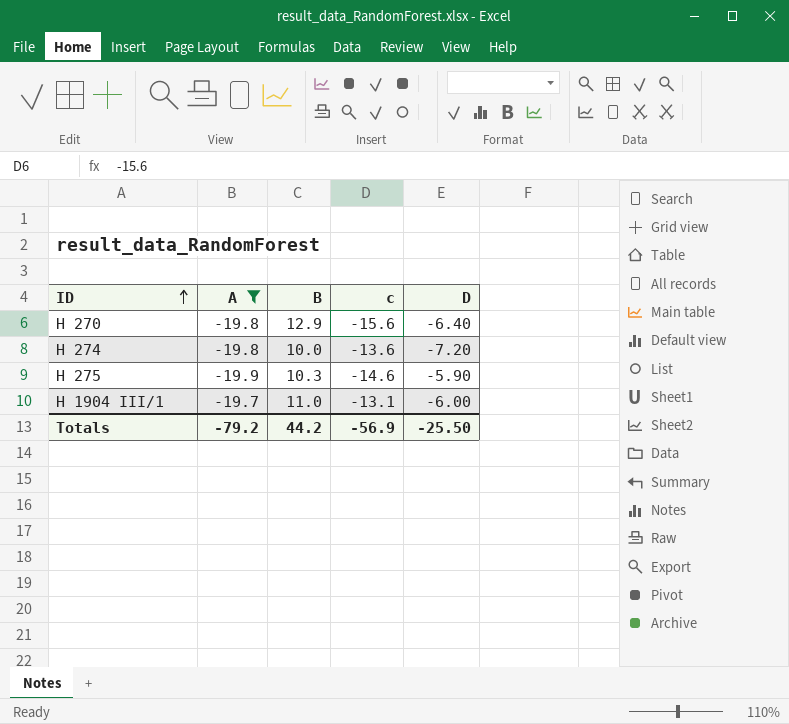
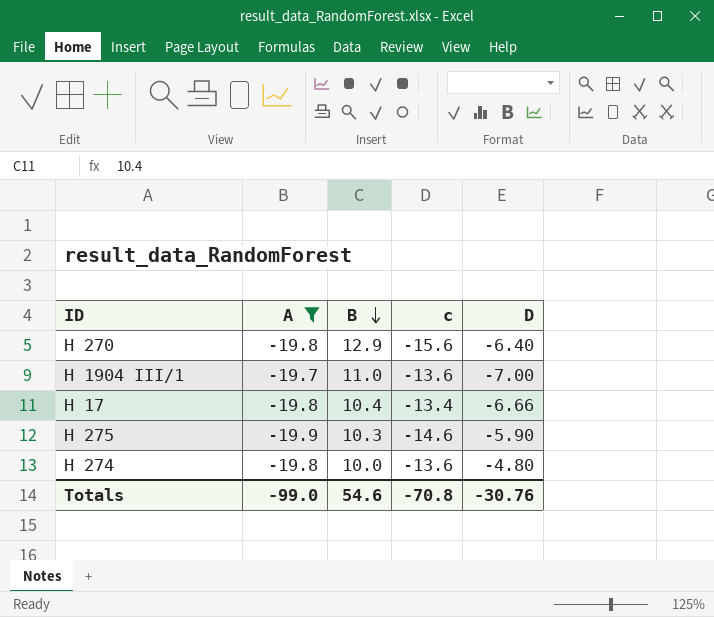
row order: ID ascending -> B descending
H 1904 III/1 | c: -13.1 -> -13.6
H 1904 III/1 | D: -6.00 -> -7.00
row H 17: none -> -19.8 | 10.4 | -13.4 | -6.66
H 274 | D: -7.20 -> -4.80
Totals | A: -79.2 -> -99.0
Totals | B: 44.2 -> 54.6
Totals | c: -56.9 -> -70.8
Totals | D: -25.50 -> -30.76

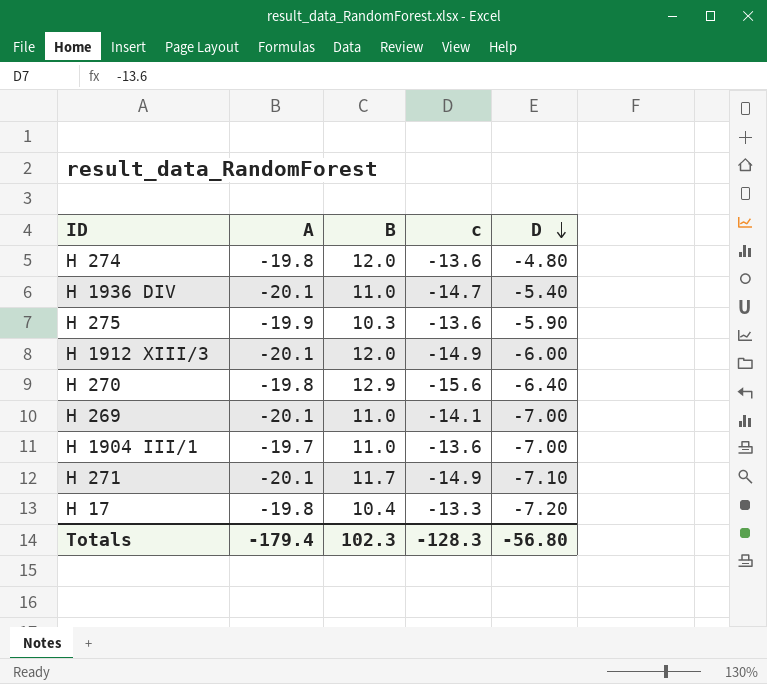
filter: A != -20.1 -> none
row order: B descending -> D descending
H 274 | B: 10.0 -> 12.0
H 275 | c: -14.6 -> -13.6
H 17 | c: -13.4 -> -13.3
H 17 | D: -6.66 -> -7.20
Totals | A: -99.0 -> -179.4
Totals | B: 54.6 -> 102.3
Totals | c: -70.8 -> -128.3
Totals | D: -30.76 -> -56.80

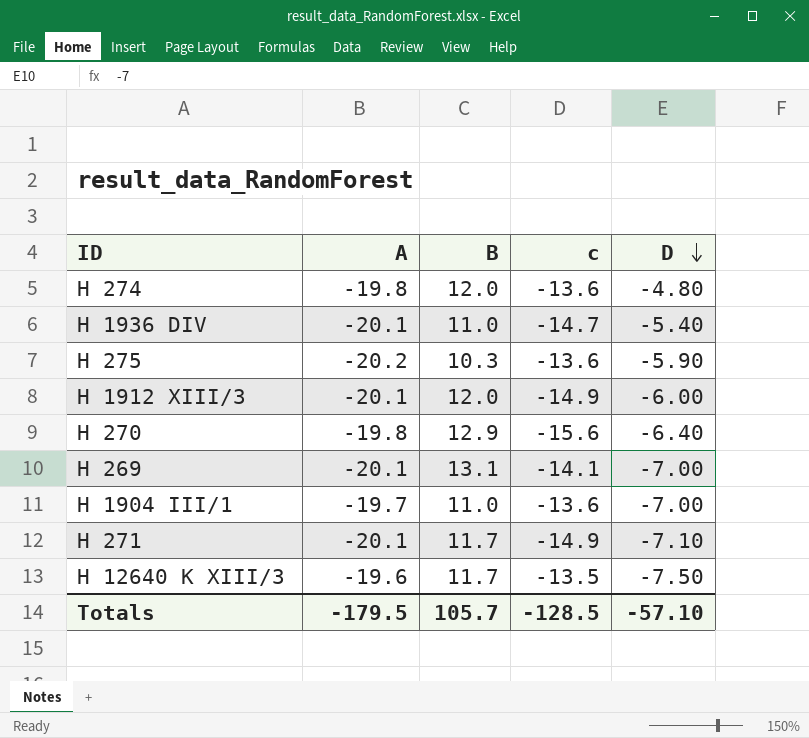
row H 17: -19.8 | 10.4 | -13.3 | -7.20 -> none
H 275 | A: -19.9 -> -20.2
H 269 | B: 11.0 -> 13.1
row H 12640 K XIII/3: none -> -19.6 | 11.7 | -13.5 | -7.50
Totals | A: -179.4 -> -179.5
Totals | B: 102.3 -> 105.7
Totals | c: -128.3 -> -128.5
Totals | D: -56.80 -> -57.10

